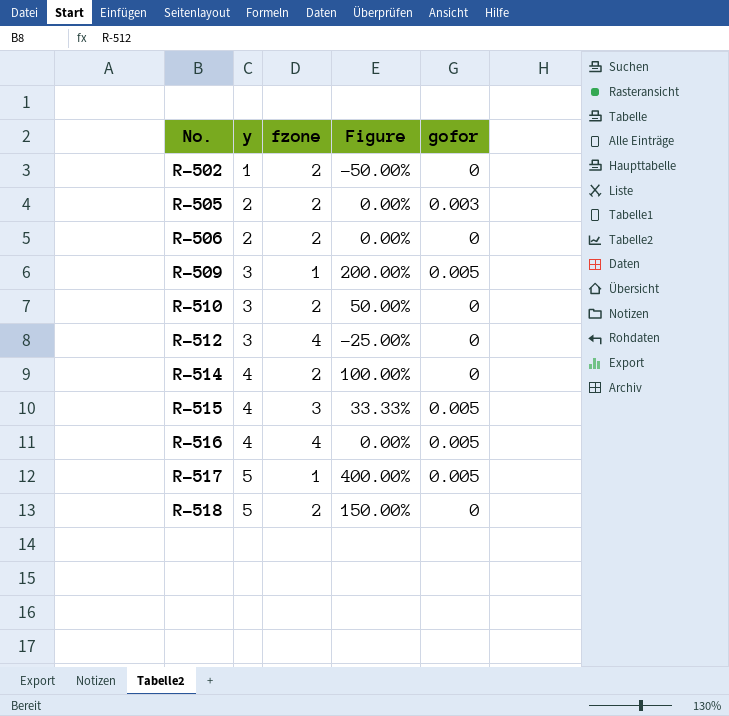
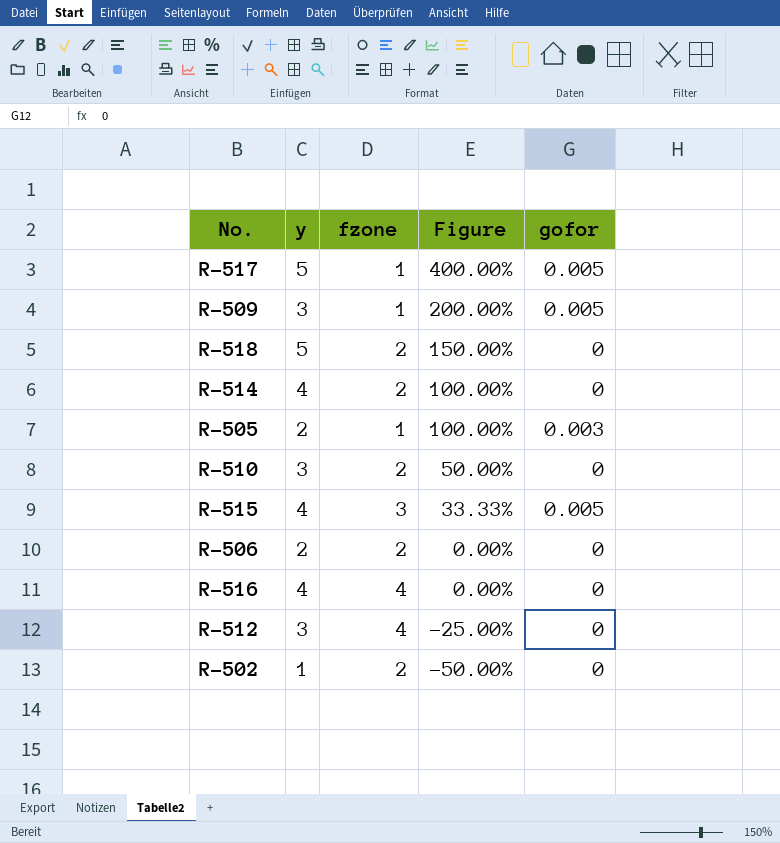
row order: No. ascending -> Figure descending
R-505 | fzone: 2 -> 1
R-505 | Figure: 0.00% -> 100.00%
R-516 | gofor: 0.005 -> 0

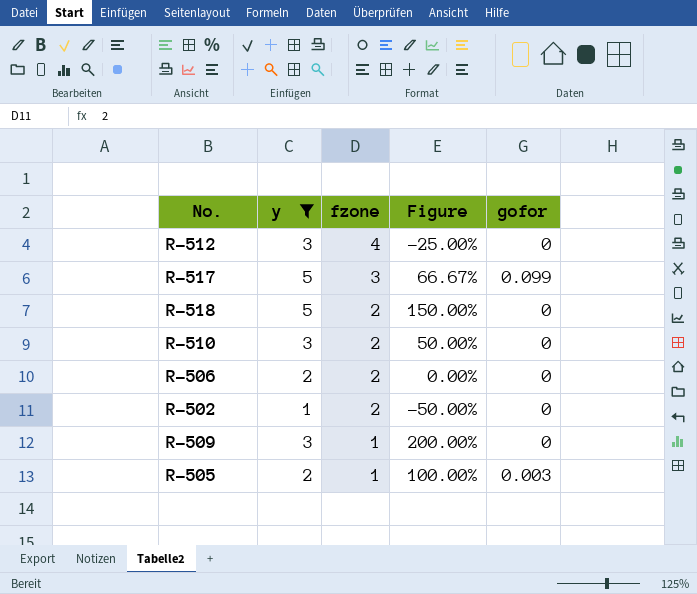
filter: none -> y != 4
row order: Figure descending -> fzone descending
R-517 | fzone: 1 -> 3
R-517 | Figure: 400.00% -> 66.67%
R-517 | gofor: 0.005 -> 0.099
R-509 | gofor: 0.005 -> 0

